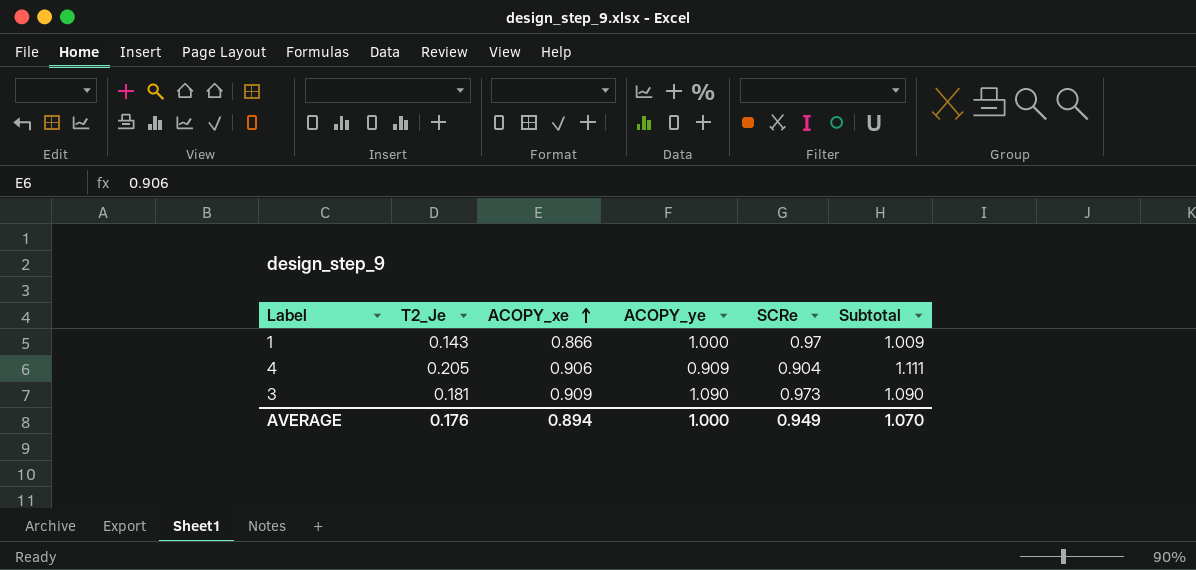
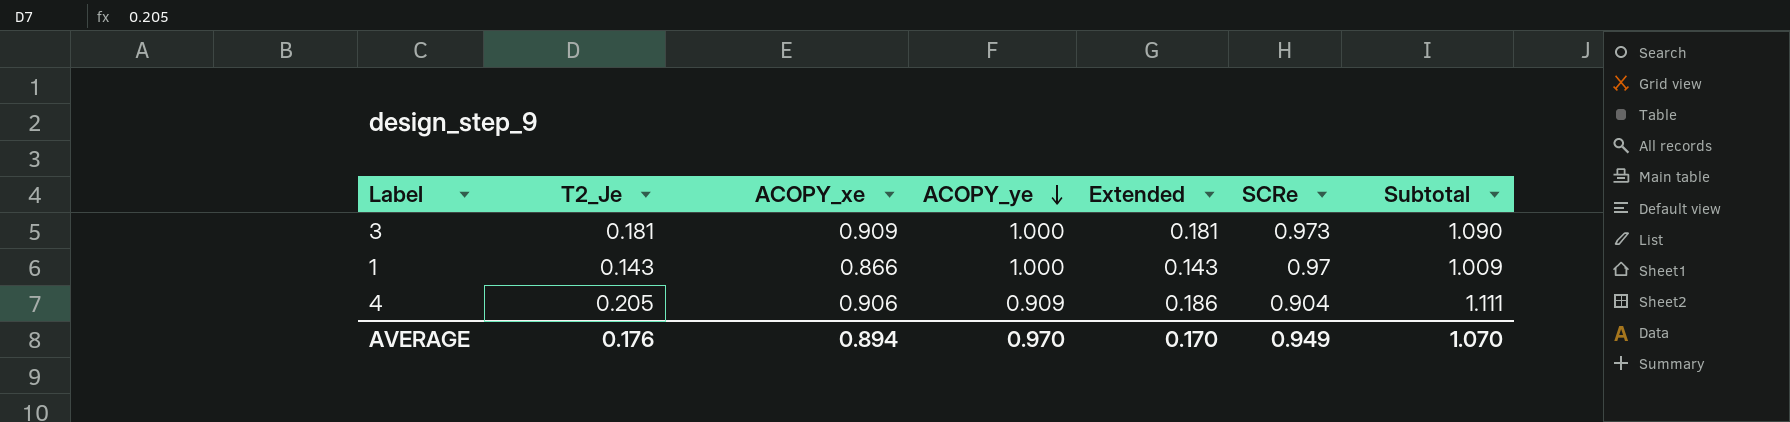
row order: ACOPY_xe ascending -> ACOPY_ye descending
column Extended | formula: none -> [T2_Je] * [ACOPY_ye]
3 | ACOPY_ye: 1.090 -> 1.000
AVERAGE | ACOPY_ye: 1.000 -> 0.970

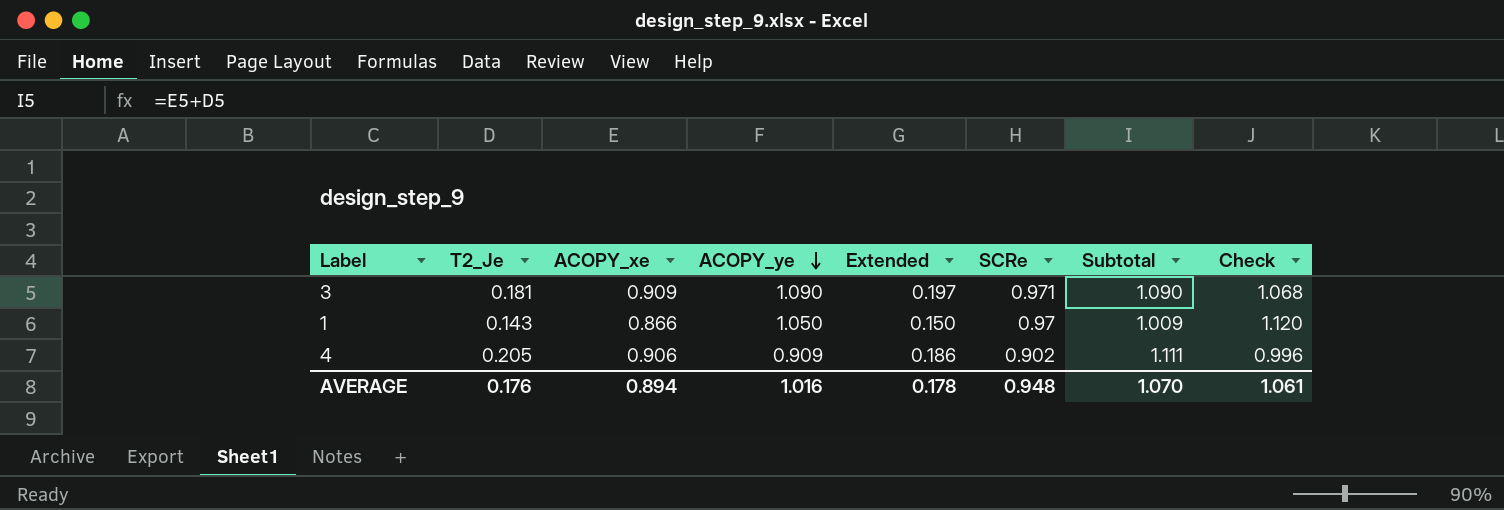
column Check | formula: none -> [SCRe] / [ACOPY_xe]
3 | ACOPY_ye: 1.000 -> 1.090
3 | Extended: 0.181 -> 0.197
3 | SCRe: 0.973 -> 0.971
1 | ACOPY_ye: 1.000 -> 1.050
1 | Extended: 0.143 -> 0.150
4 | SCRe: 0.904 -> 0.902
AVERAGE | ACOPY_ye: 0.970 -> 1.016
AVERAGE | Extended: 0.170 -> 0.178
AVERAGE | SCRe: 0.949 -> 0.948

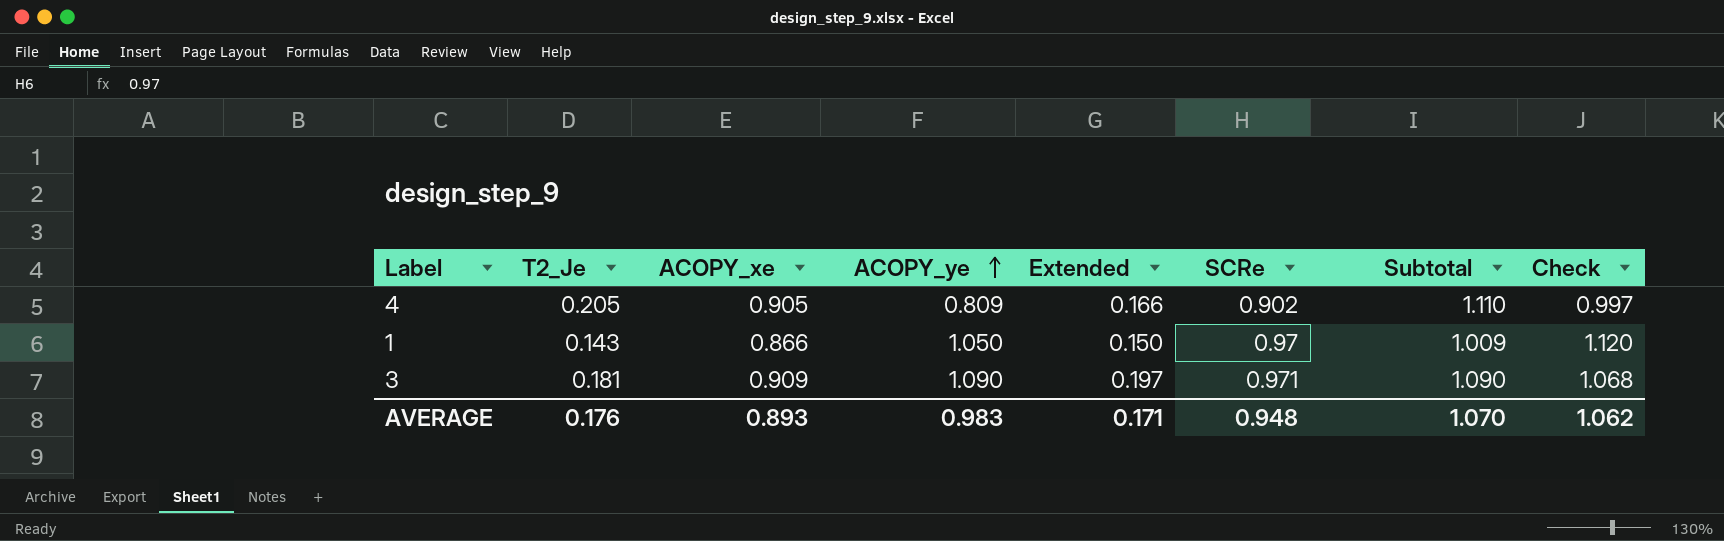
row order: ACOPY_ye descending -> ACOPY_ye ascending
4 | ACOPY_xe: 0.906 -> 0.905
4 | ACOPY_ye: 0.909 -> 0.809
4 | Extended: 0.186 -> 0.166
4 | Subtotal: 1.111 -> 1.110
4 | Check: 0.996 -> 0.997
AVERAGE | ACOPY_xe: 0.894 -> 0.893
AVERAGE | ACOPY_ye: 1.016 -> 0.983
AVERAGE | Extended: 0.178 -> 0.171
AVERAGE | Check: 1.061 -> 1.062

